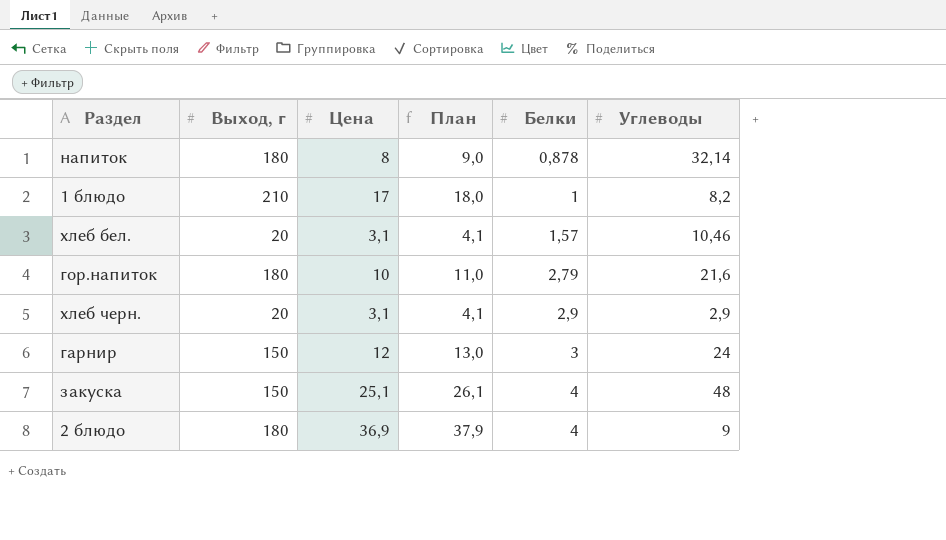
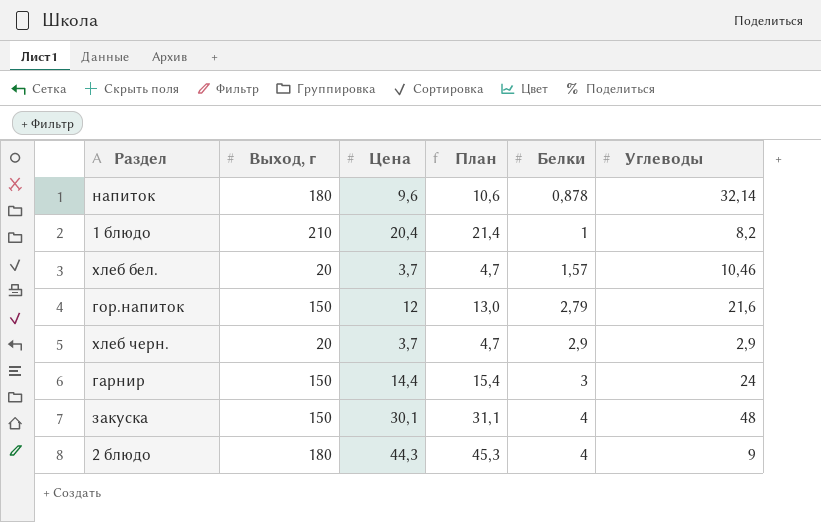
напиток | Цена: 8 -> 9,6
напиток | План: 9,0 -> 10,6
1 блюдо | Цена: 17 -> 20,4
1 блюдо | План: 18,0 -> 21,4
хлеб бел. | Цена: 3,1 -> 3,7
хлеб бел. | План: 4,1 -> 4,7
гор.напиток | Выход, г: 180 -> 150
гор.напиток | Цена: 10 -> 12
гор.напиток | План: 11,0 -> 13,0
хлеб черн. | Цена: 3,1 -> 3,7
хлеб черн. | План: 4,1 -> 4,7
гарнир | Цена: 12 -> 14,4
гарнир | План: 13,0 -> 15,4
закуска | Цена: 25,1 -> 30,1
закуска | План: 26,1 -> 31,1
2 блюдо | Цена: 36,9 -> 44,3
2 блюдо | План: 37,9 -> 45,3

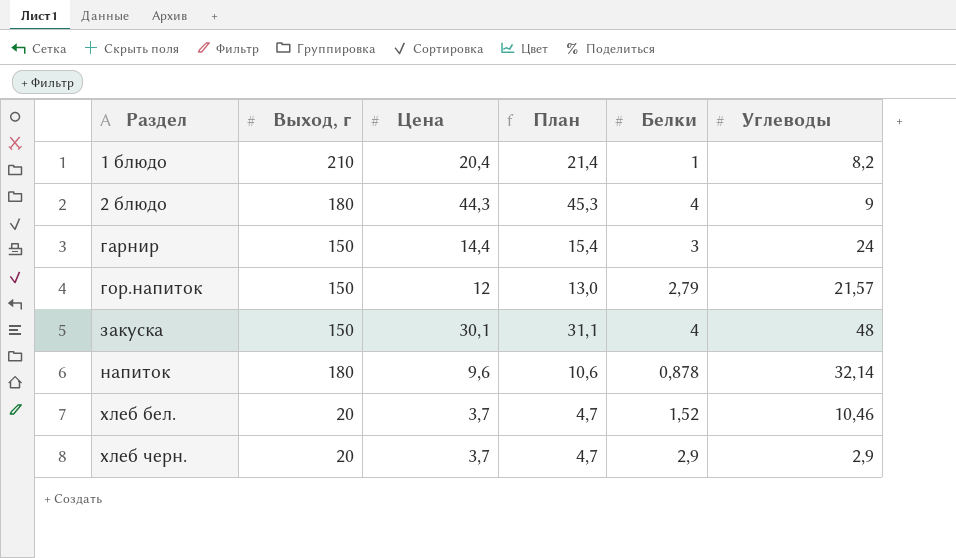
row order: Белки ascending -> Раздел ascending
гор.напиток | Углеводы: 21,6 -> 21,57
хлеб бел. | Белки: 1,57 -> 1,52

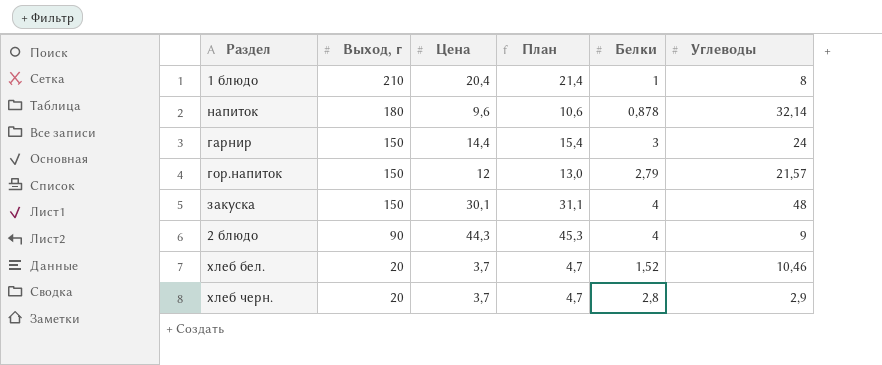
row order: Раздел ascending -> Выход, г descending
1 блюдо | Углеводы: 8,2 -> 8
2 блюдо | Выход, г: 180 -> 90
хлеб черн. | Белки: 2,9 -> 2,8

